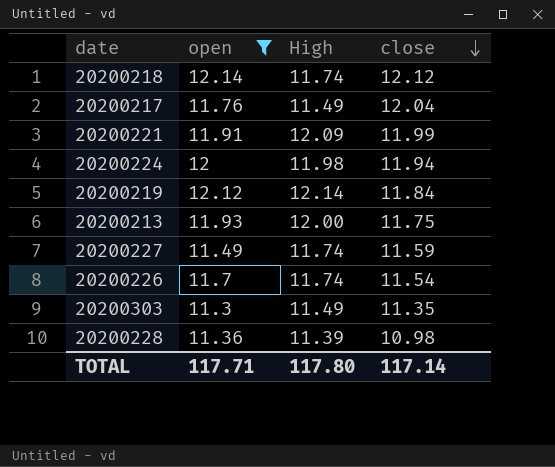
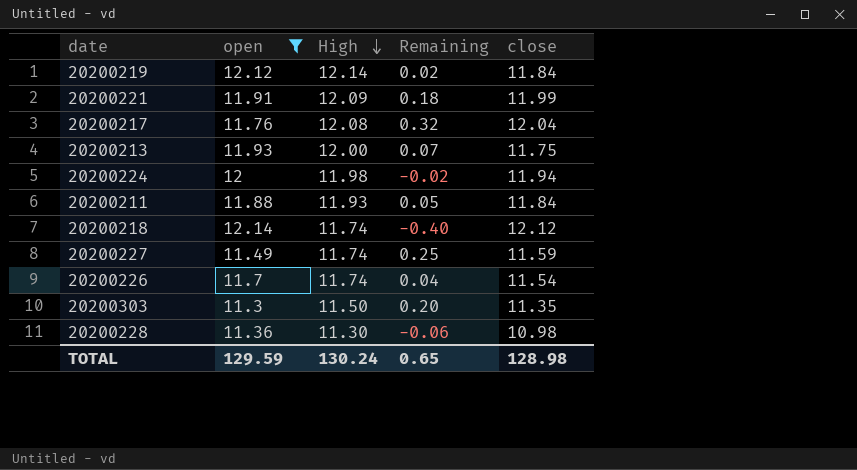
row order: close descending -> High descending
column Remaining | formula: none -> [High] - [open]
20200217 | High: 11.49 -> 12.08
row 20200211: none -> 11.88 | 11.93 | 0.05 | 11.84
20200303 | High: 11.49 -> 11.50
20200228 | High: 11.39 -> 11.30
TOTAL | open: 117.71 -> 129.59
TOTAL | High: 117.80 -> 130.24
TOTAL | close: 117.14 -> 128.98

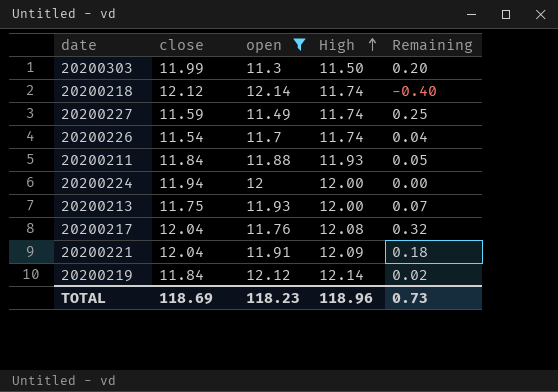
row order: High descending -> High ascending
column close | position: 5 -> 2
row 20200228: 11.36 | 11.30 | -0.06 | 10.98 -> none
20200303 | close: 11.35 -> 11.99
20200224 | High: 11.98 -> 12.00
20200224 | Remaining: -0.02 -> 0.00
20200221 | close: 11.99 -> 12.04
TOTAL | close: 128.98 -> 118.69
TOTAL | open: 129.59 -> 118.23
TOTAL | High: 130.24 -> 118.96
TOTAL | Remaining: 0.65 -> 0.73

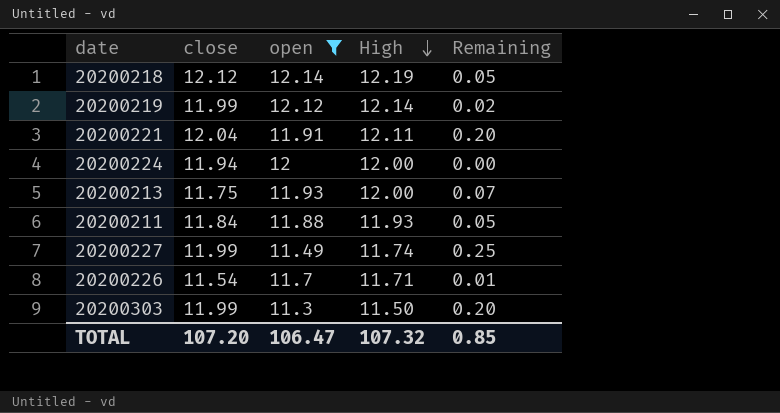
row order: High ascending -> High descending
row 20200217: 12.04 | 11.76 | 12.08 | 0.32 -> none
20200218 | High: 11.74 -> 12.19
20200218 | Remaining: -0.40 -> 0.05
20200219 | close: 11.84 -> 11.99
20200221 | High: 12.09 -> 12.11
20200221 | Remaining: 0.18 -> 0.20
20200227 | close: 11.59 -> 11.99
20200226 | High: 11.74 -> 11.71
20200226 | Remaining: 0.04 -> 0.01
TOTAL | close: 118.69 -> 107.20
TOTAL | open: 118.23 -> 106.47
TOTAL | High: 118.96 -> 107.32
TOTAL | Remaining: 0.73 -> 0.85

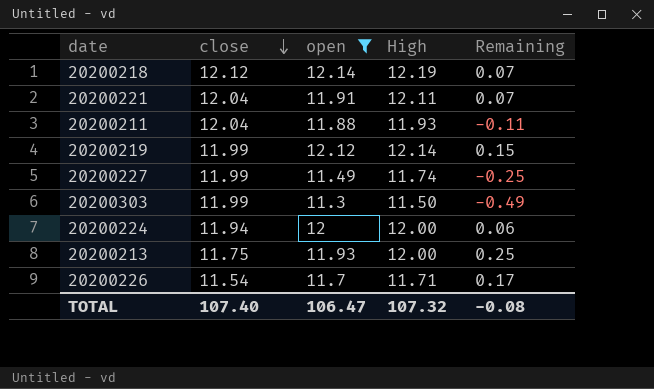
row order: High descending -> close descending
column Remaining | formula: [High] - [open] -> [High] - [close]
20200211 | close: 11.84 -> 12.04
TOTAL | close: 107.20 -> 107.40
TOTAL | Remaining: 0.85 -> -0.08

